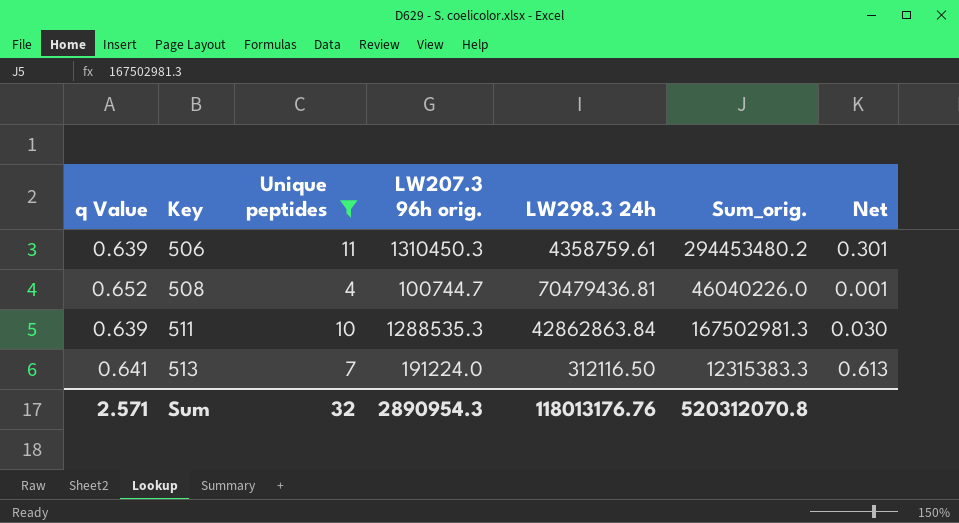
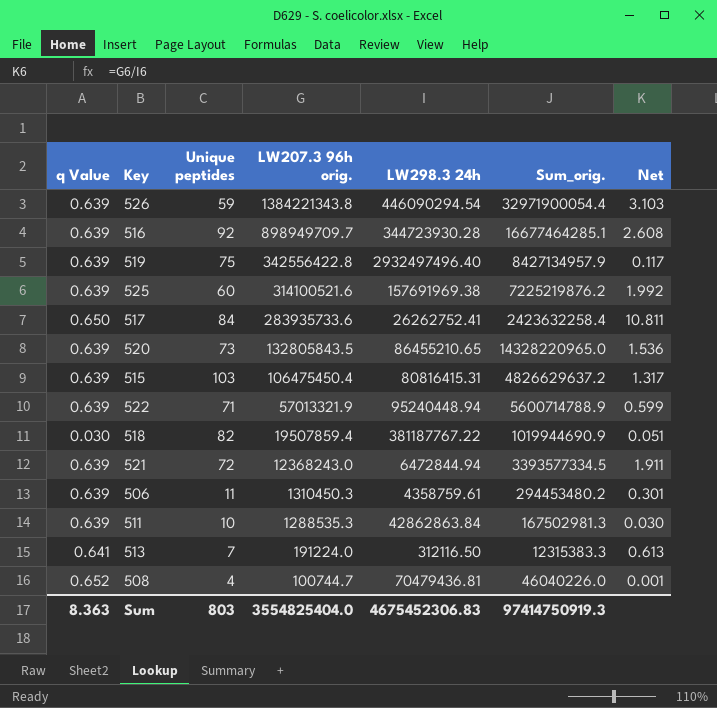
filter: Unique peptides <= 11 -> none
row order: Key ascending -> LW207.3 96h orig. descending
Sum | q Value: 2.571 -> 8.363
Sum | Unique peptides: 32 -> 803
Sum | LW207.3 96h orig.: 2890954.3 -> 3554825404.0
Sum | LW298.3 24h: 118013176.76 -> 4675452306.83
Sum | Sum_orig.: 520312070.8 -> 97414750919.3

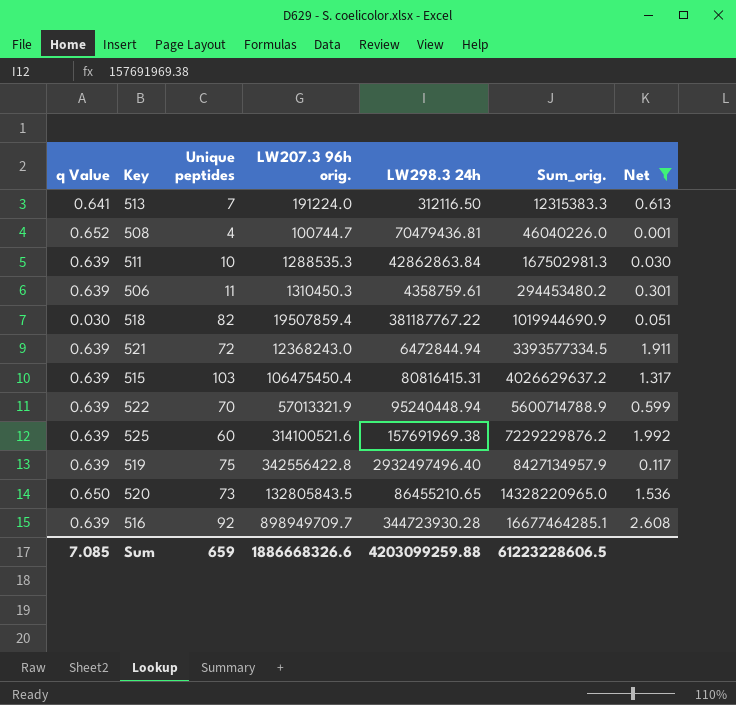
filter: none -> Net <= 2.608
row order: LW207.3 96h orig. descending -> Sum_orig. ascending
515 | Sum_orig.: 4826629637.2 -> 4026629637.2
522 | Unique peptides: 71 -> 70
525 | Sum_orig.: 7225219876.2 -> 7229229876.2
520 | q Value: 0.639 -> 0.650
Sum | q Value: 8.363 -> 7.085
Sum | Unique peptides: 803 -> 659
Sum | LW207.3 96h orig.: 3554825404.0 -> 1886668326.6
Sum | LW298.3 24h: 4675452306.83 -> 4203099259.88
Sum | Sum_orig.: 97414750919.3 -> 61223228606.5

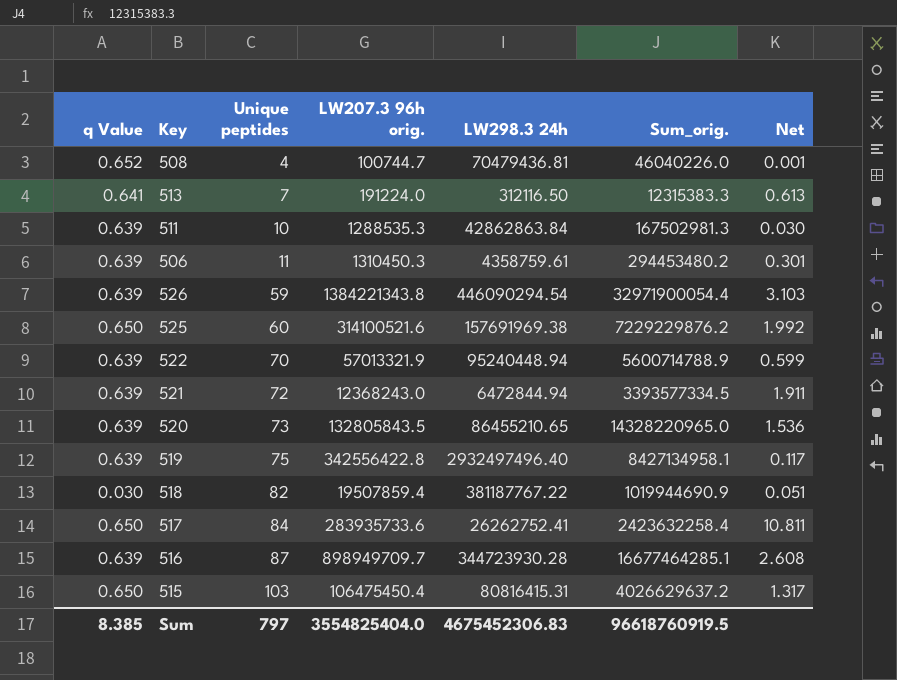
filter: Net <= 2.608 -> none
row order: Sum_orig. ascending -> Unique peptides ascending
525 | q Value: 0.639 -> 0.650
520 | q Value: 0.650 -> 0.639
519 | Sum_orig.: 8427134957.9 -> 8427134958.1
516 | Unique peptides: 92 -> 87
515 | q Value: 0.639 -> 0.650
Sum | q Value: 7.085 -> 8.385
Sum | Unique peptides: 659 -> 797
Sum | LW207.3 96h orig.: 1886668326.6 -> 3554825404.0
Sum | LW298.3 24h: 4203099259.88 -> 4675452306.83
Sum | Sum_orig.: 61223228606.5 -> 96618760919.5

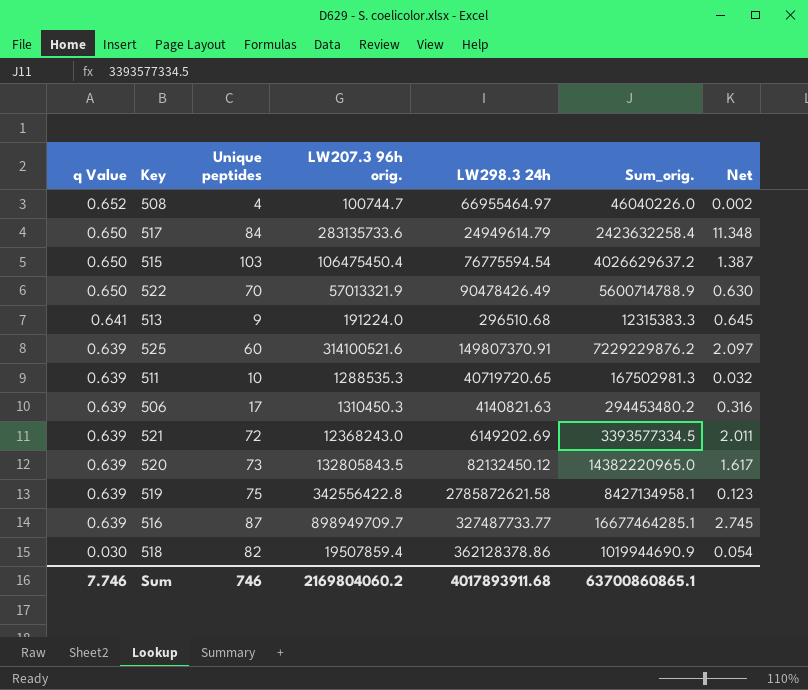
row order: Unique peptides ascending -> q Value descending
row 526: 0.639 | 59 | 1384221343.8 | 446090294.54 | 32971900054.4 | 3.103 -> none
508 | LW298.3 24h: 70479436.81 -> 66955464.97
508 | Net: 0.001 -> 0.002
517 | LW207.3 96h orig.: 283935733.6 -> 283135733.6
517 | LW298.3 24h: 26262752.41 -> 24949614.79
517 | Net: 10.811 -> 11.348
515 | LW298.3 24h: 80816415.31 -> 76775594.54
515 | Net: 1.317 -> 1.387
522 | q Value: 0.639 -> 0.650
522 | LW298.3 24h: 95240448.94 -> 90478426.49
522 | Net: 0.599 -> 0.630
513 | Unique peptides: 7 -> 9
513 | LW298.3 24h: 312116.50 -> 296510.68
513 | Net: 0.613 -> 0.645
525 | q Value: 0.650 -> 0.639
525 | LW298.3 24h: 157691969.38 -> 149807370.91
525 | Net: 1.992 -> 2.097
511 | LW298.3 24h: 42862863.84 -> 40719720.65
511 | Net: 0.030 -> 0.032
506 | Unique peptides: 11 -> 17
506 | LW298.3 24h: 4358759.61 -> 4140821.63
506 | Net: 0.301 -> 0.316
521 | LW298.3 24h: 6472844.94 -> 6149202.69
521 | Net: 1.911 -> 2.011
520 | LW298.3 24h: 86455210.65 -> 82132450.12
520 | Sum_orig.: 14328220965.0 -> 14382220965.0
520 | Net: 1.536 -> 1.617
519 | LW298.3 24h: 2932497496.40 -> 2785872621.58
519 | Net: 0.117 -> 0.123
516 | LW298.3 24h: 344723930.28 -> 327487733.77
516 | Net: 2.608 -> 2.745
518 | LW298.3 24h: 381187767.22 -> 362128378.86
518 | Net: 0.051 -> 0.054
Sum | q Value: 8.385 -> 7.746
Sum | Unique peptides: 797 -> 746
Sum | LW207.3 96h orig.: 3554825404.0 -> 2169804060.2
Sum | LW298.3 24h: 4675452306.83 -> 4017893911.68
Sum | Sum_orig.: 96618760919.5 -> 63700860865.1

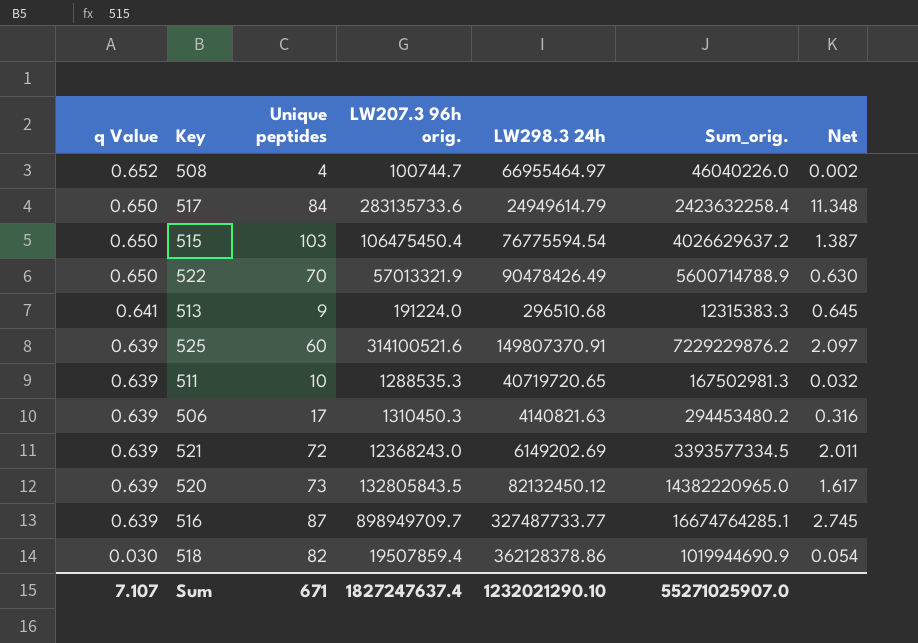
row 519: 0.639 | 75 | 342556422.8 | 2785872621.58 | 8427134958.1 | 0.123 -> none
516 | Sum_orig.: 16677464285.1 -> 16674764285.1
Sum | q Value: 7.746 -> 7.107
Sum | Unique peptides: 746 -> 671
Sum | LW207.3 96h orig.: 2169804060.2 -> 1827247637.4
Sum | LW298.3 24h: 4017893911.68 -> 1232021290.10
Sum | Sum_orig.: 63700860865.1 -> 55271025907.0

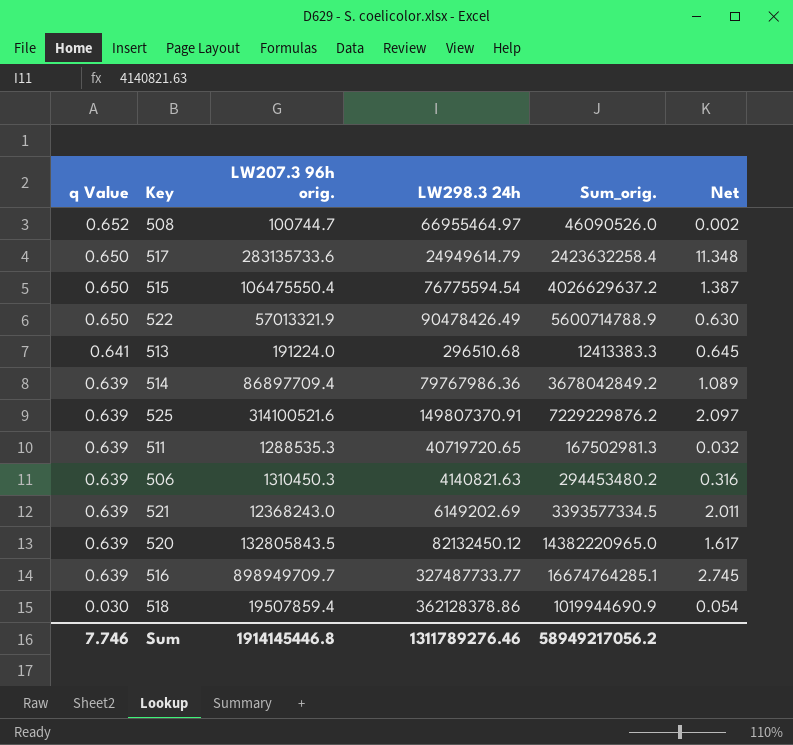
column Unique peptides | position: 3 -> none
508 | Sum_orig.: 46040226.0 -> 46090526.0
515 | LW207.3 96h orig.: 106475450.4 -> 106475550.4
513 | Sum_orig.: 12315383.3 -> 12413383.3
row 514: none -> 0.639 | 86897709.4 | 79767986.36 | 3678042849.2 | 1.089
Sum | q Value: 7.107 -> 7.746
Sum | LW207.3 96h orig.: 1827247637.4 -> 1914145446.8
Sum | LW298.3 24h: 1232021290.10 -> 1311789276.46
Sum | Sum_orig.: 55271025907.0 -> 58949217056.2

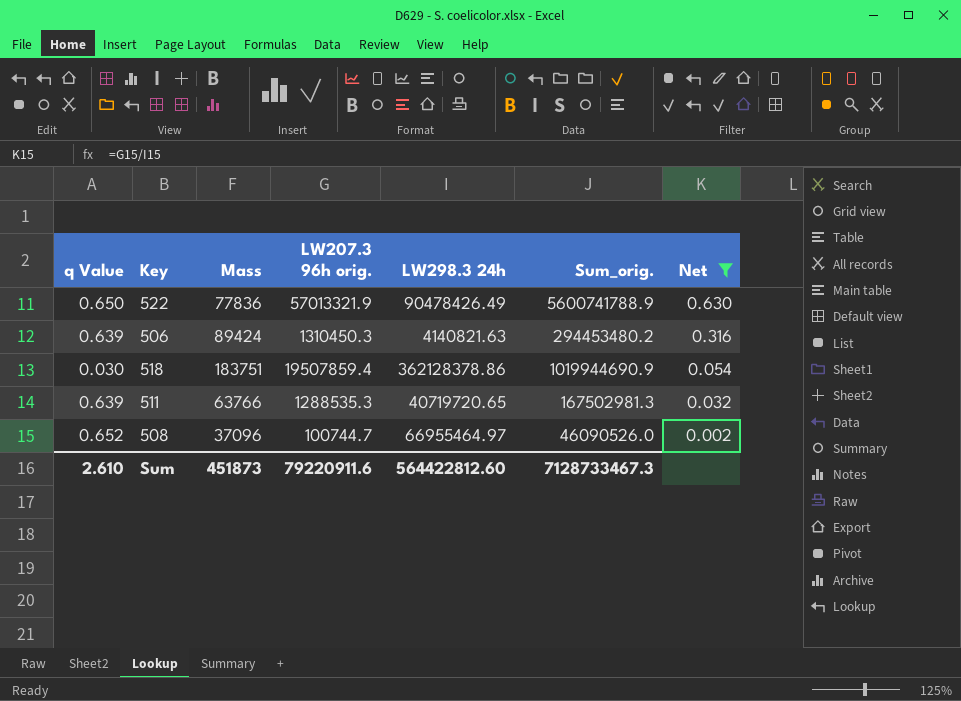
filter: none -> Net <= 0.630
row order: q Value descending -> Net descending
column Mass | position: none -> 3
522 | Sum_orig.: 5600714788.9 -> 5600741788.9
Sum | q Value: 7.746 -> 2.610
Sum | LW207.3 96h orig.: 1914145446.8 -> 79220911.6
Sum | LW298.3 24h: 1311789276.46 -> 564422812.60
Sum | Sum_orig.: 58949217056.2 -> 7128733467.3

